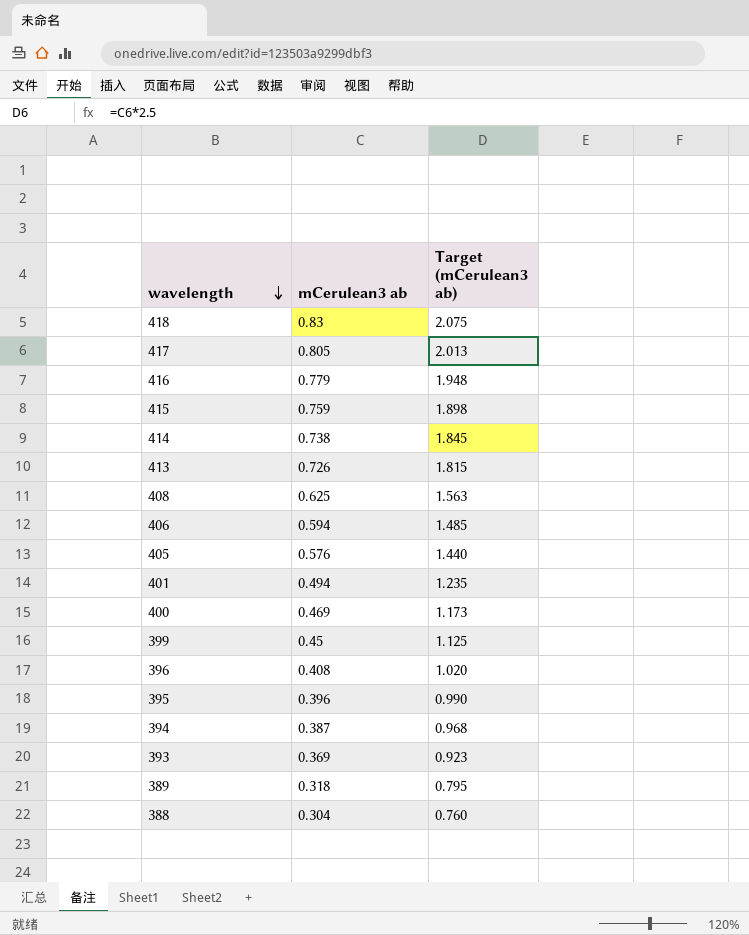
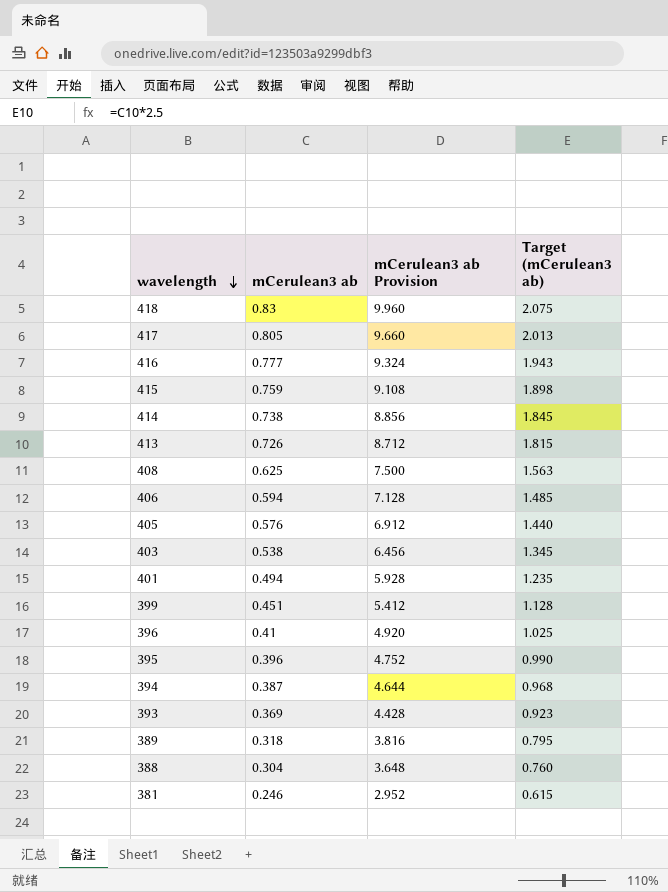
column mCerulean3 ab Provision | formula: none -> [mCerulean3 ab] * 12
row 400: 0.469 | 1.173 -> none
416 | mCerulean3 ab: 0.779 -> 0.777
416 | Target (mCerulean3 ab): 1.948 -> 1.943
row 403: none -> 0.538 | 6.456 | 1.345
399 | mCerulean3 ab: 0.45 -> 0.451
399 | Target (mCerulean3 ab): 1.125 -> 1.128
396 | mCerulean3 ab: 0.408 -> 0.41
396 | Target (mCerulean3 ab): 1.020 -> 1.025
row 381: none -> 0.246 | 2.952 | 0.615

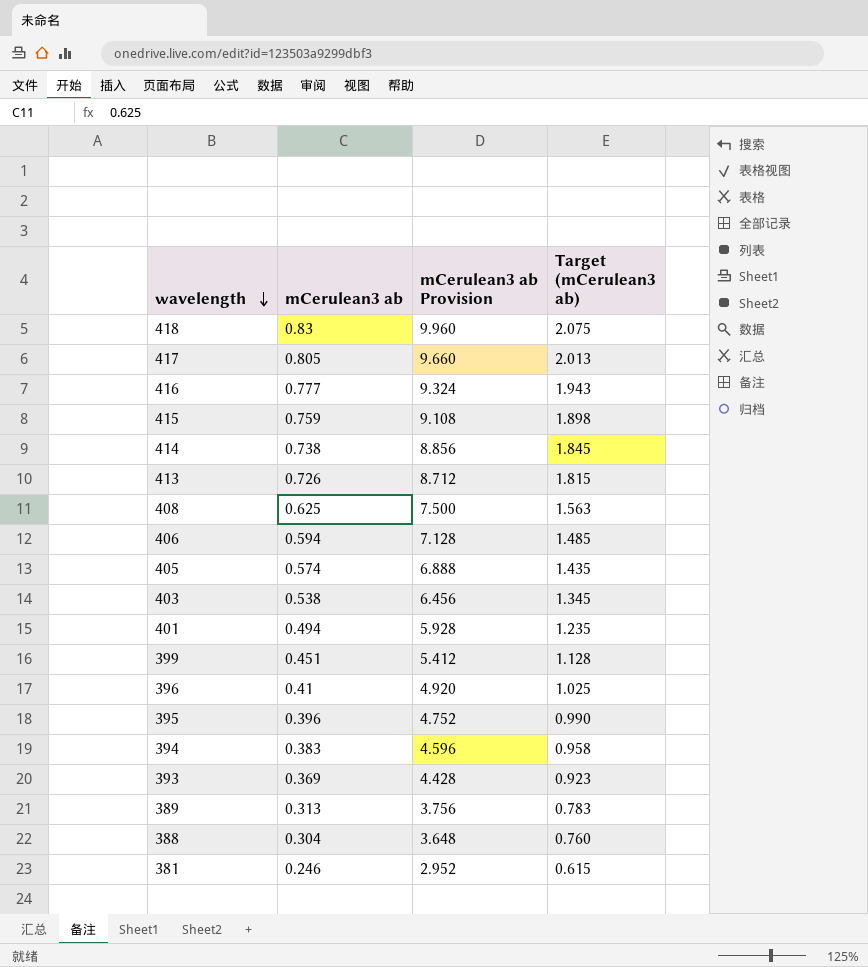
405 | mCerulean3 ab: 0.576 -> 0.574
405 | mCerulean3 ab Provision: 6.912 -> 6.888
405 | Target (mCerulean3 ab): 1.440 -> 1.435
394 | mCerulean3 ab: 0.387 -> 0.383
394 | mCerulean3 ab Provision: 4.644 -> 4.596
394 | Target (mCerulean3 ab): 0.968 -> 0.958
389 | mCerulean3 ab: 0.318 -> 0.313
389 | mCerulean3 ab Provision: 3.816 -> 3.756
389 | Target (mCerulean3 ab): 0.795 -> 0.783

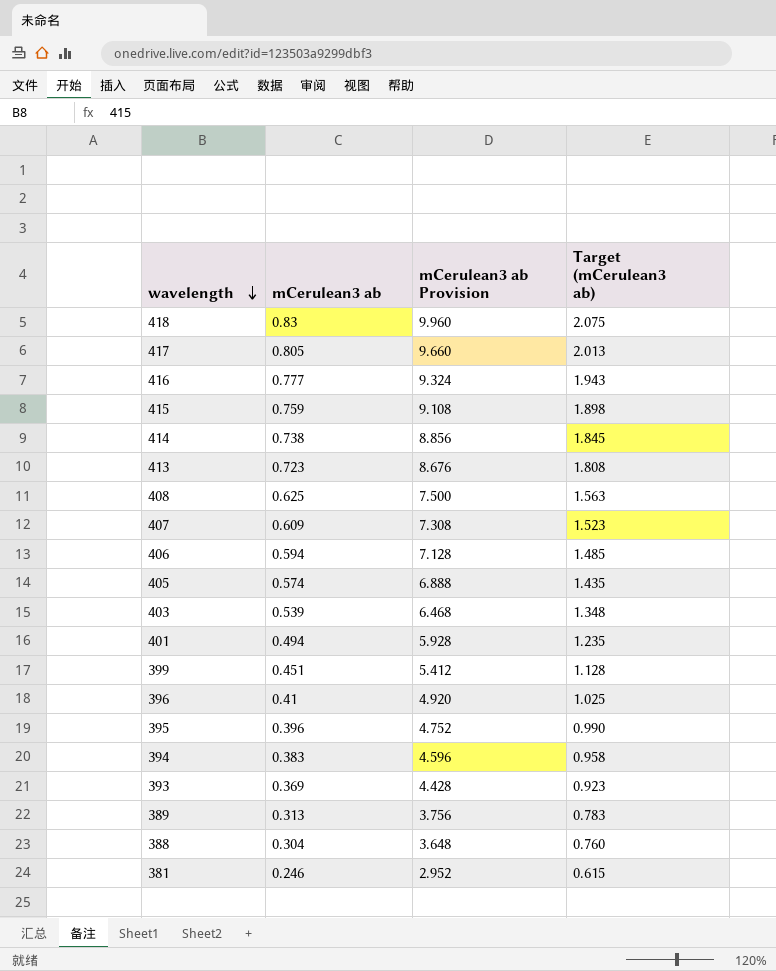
413 | mCerulean3 ab: 0.726 -> 0.723
413 | mCerulean3 ab Provision: 8.712 -> 8.676
413 | Target (mCerulean3 ab): 1.815 -> 1.808
row 407: none -> 0.609 | 7.308 | 1.523
403 | mCerulean3 ab: 0.538 -> 0.539
403 | mCerulean3 ab Provision: 6.456 -> 6.468
403 | Target (mCerulean3 ab): 1.345 -> 1.348

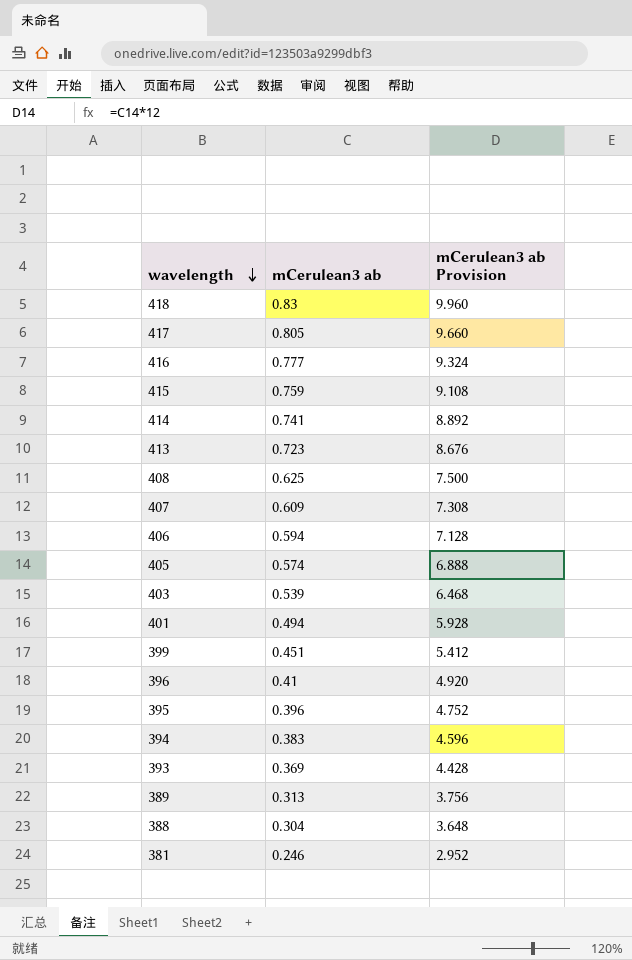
column Target (mCerulean3 ab) | formula: [mCerulean3 ab] * 2.5 -> none
414 | mCerulean3 ab: 0.738 -> 0.741
414 | mCerulean3 ab Provision: 8.856 -> 8.892

